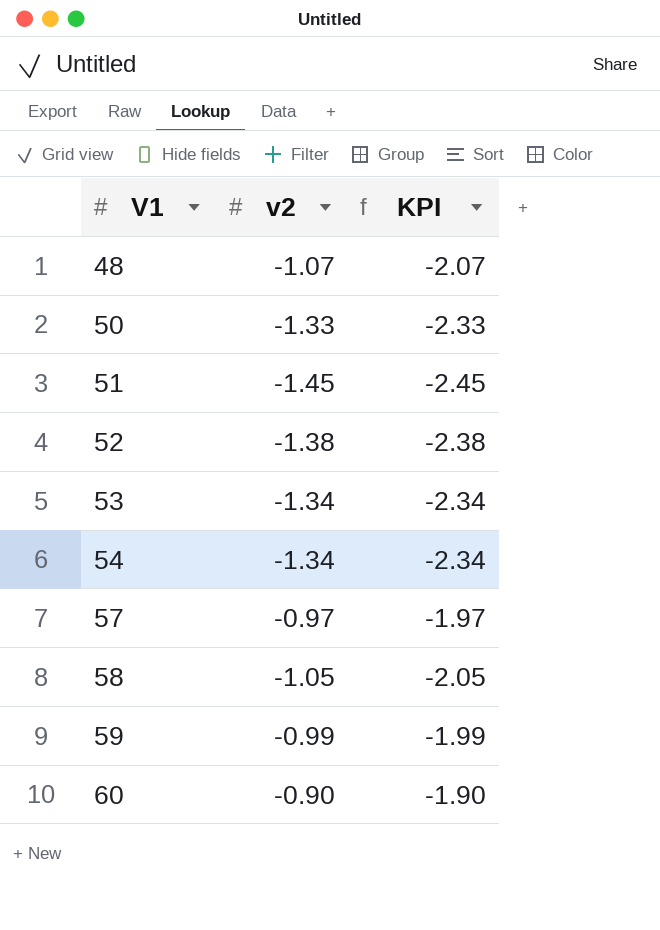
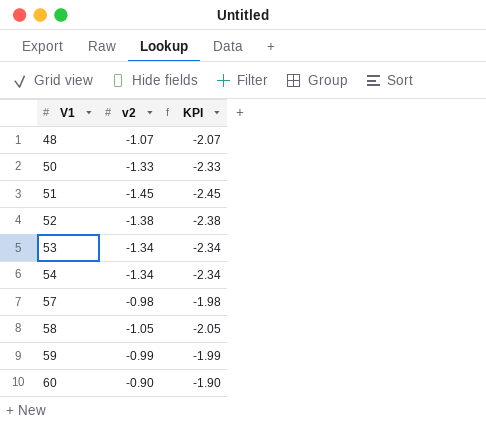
57 | v2: -0.97 -> -0.98
57 | KPI: -1.97 -> -1.98

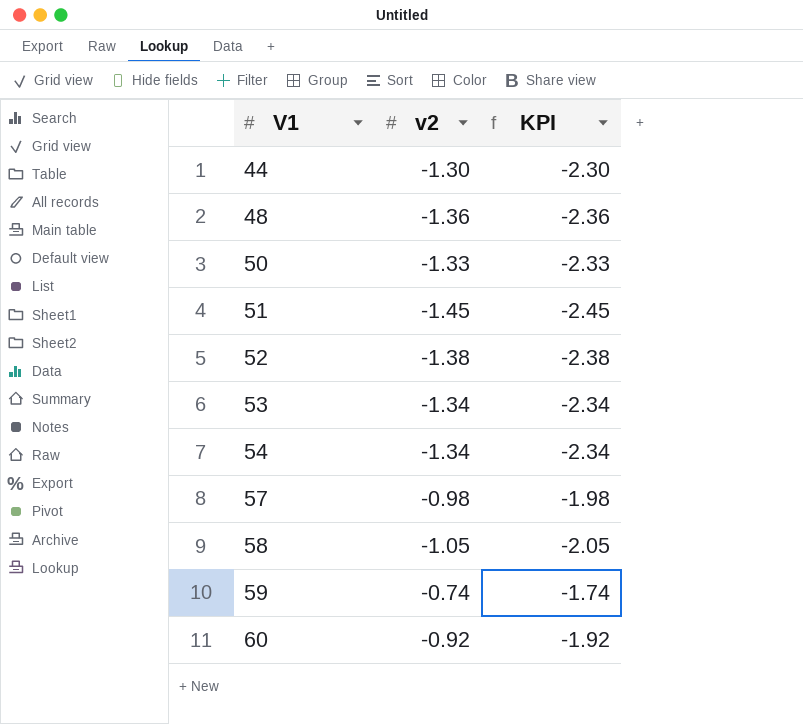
row 44: none -> -1.30 | -2.30
48 | v2: -1.07 -> -1.36
48 | KPI: -2.07 -> -2.36
59 | v2: -0.99 -> -0.74
59 | KPI: -1.99 -> -1.74
60 | v2: -0.90 -> -0.92
60 | KPI: -1.90 -> -1.92

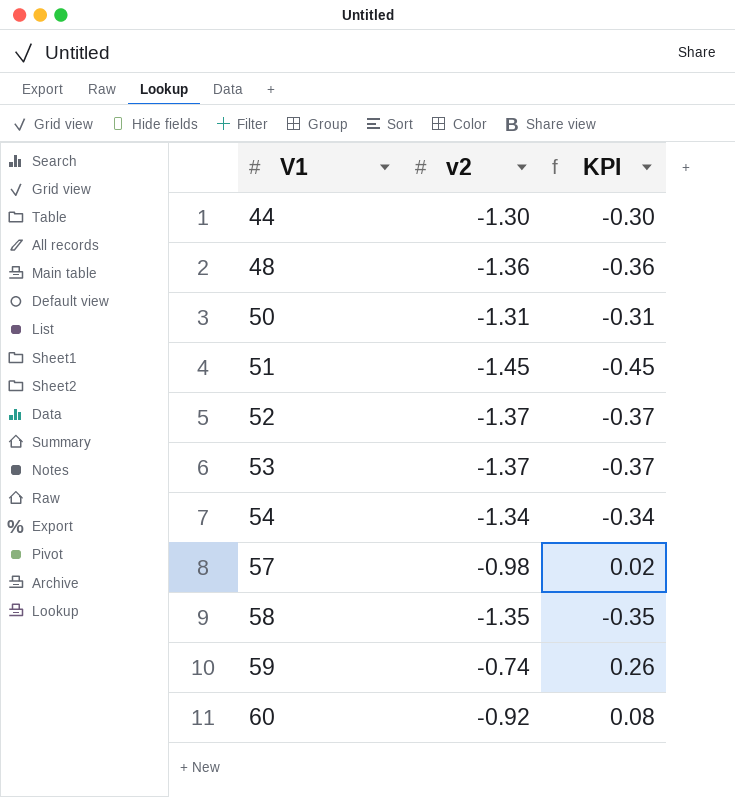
column KPI | formula: [v2] - 1 -> [v2] + 1
50 | v2: -1.33 -> -1.31
52 | v2: -1.38 -> -1.37
53 | v2: -1.34 -> -1.37
58 | v2: -1.05 -> -1.35

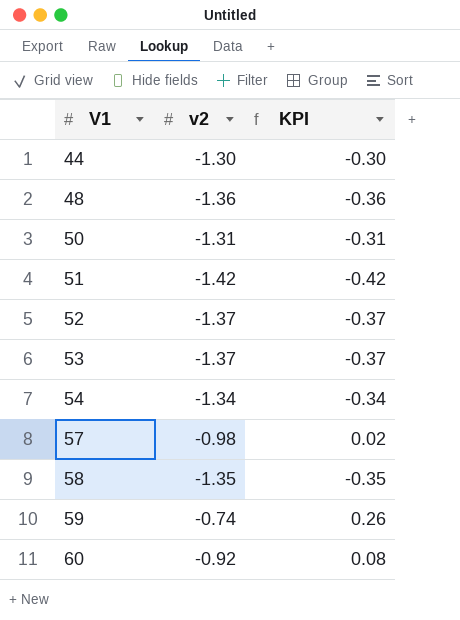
51 | v2: -1.45 -> -1.42
51 | KPI: -0.45 -> -0.42

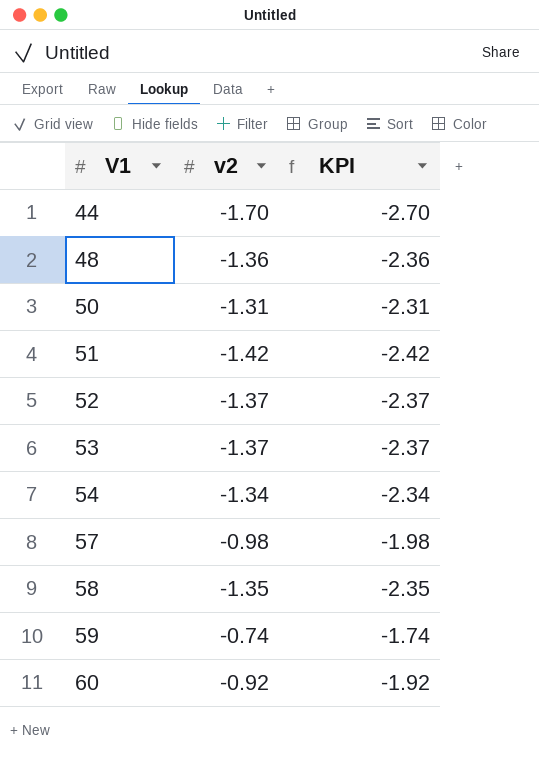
column KPI | formula: [v2] + 1 -> [v2] - 1
44 | v2: -1.30 -> -1.70

